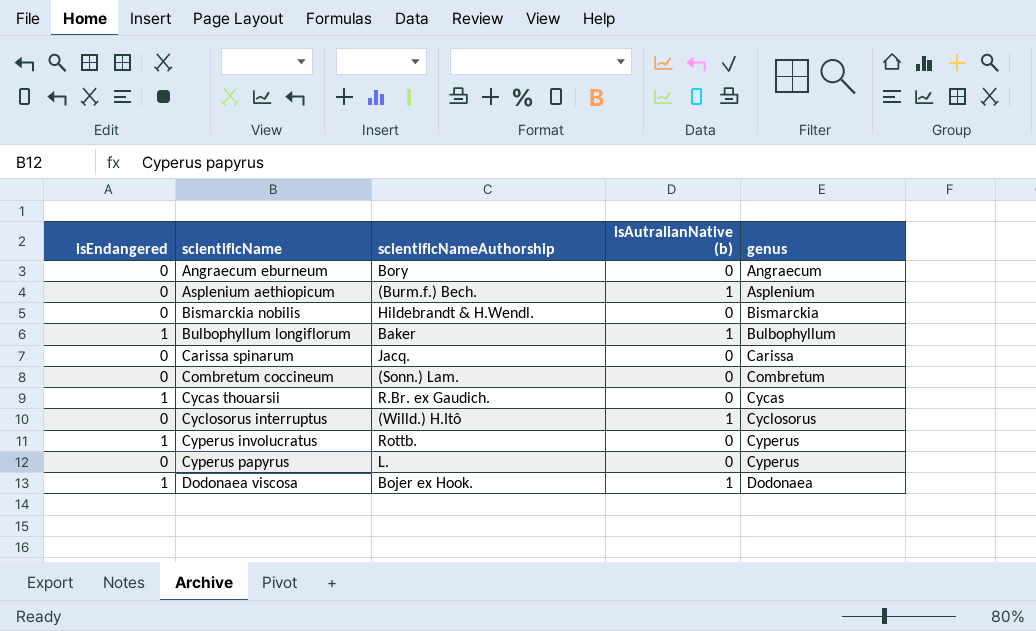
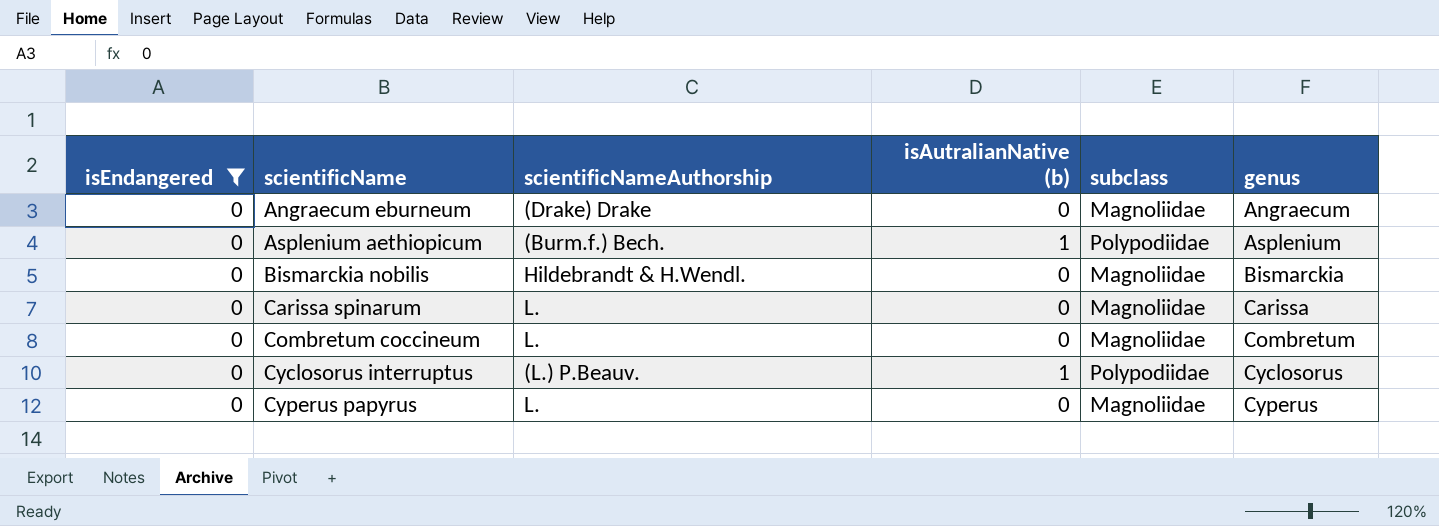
filter: none -> isEndangered = 0
column subclass | position: none -> 5
Angraecum eburneum | scientificNameAuthorship: Bory -> (Drake) Drake
Carissa spinarum | scientificNameAuthorship: Jacq. -> L.
Combretum coccineum | scientificNameAuthorship: (Sonn.) Lam. -> L.
Cyclosorus interruptus | scientificNameAuthorship: (Willd.) H.Itô -> (L.) P.Beauv.

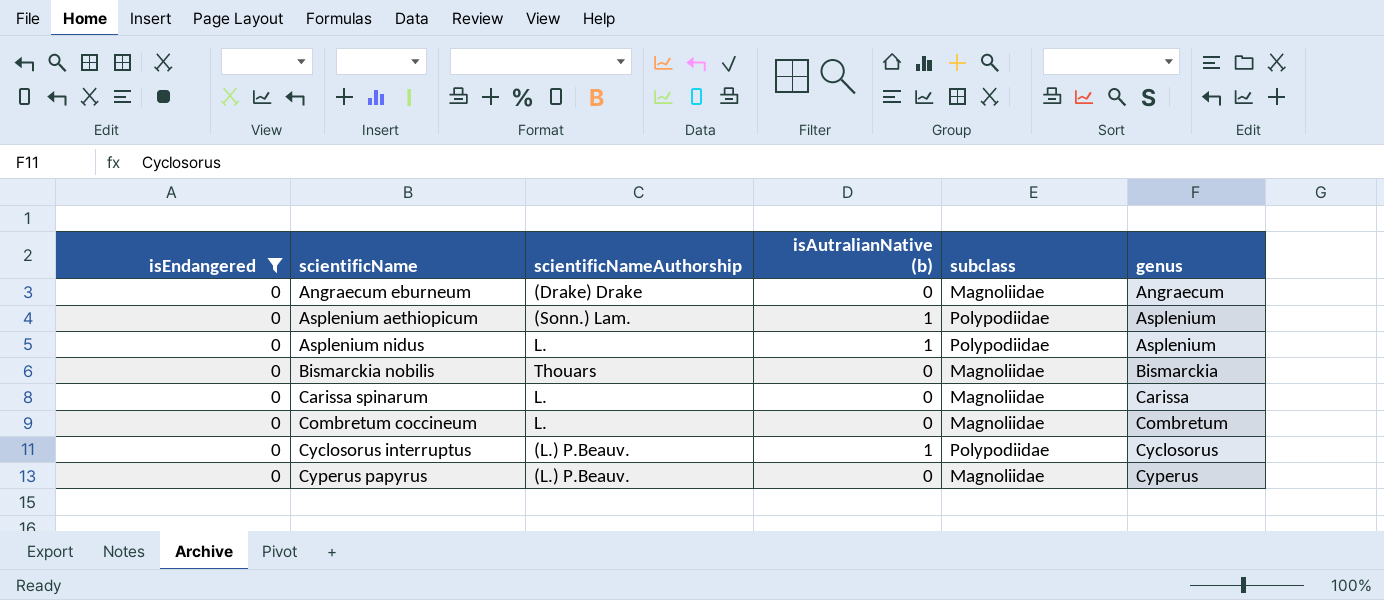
Asplenium aethiopicum | scientificNameAuthorship: (Burm.f.) Bech. -> (Sonn.) Lam.
row Asplenium nidus: none -> 0 | L. | 1 | Polypodiidae | Asplenium
Bismarckia nobilis | scientificNameAuthorship: Hildebrandt & H.Wendl. -> Thouars
Cyperus papyrus | scientificNameAuthorship: L. -> (L.) P.Beauv.

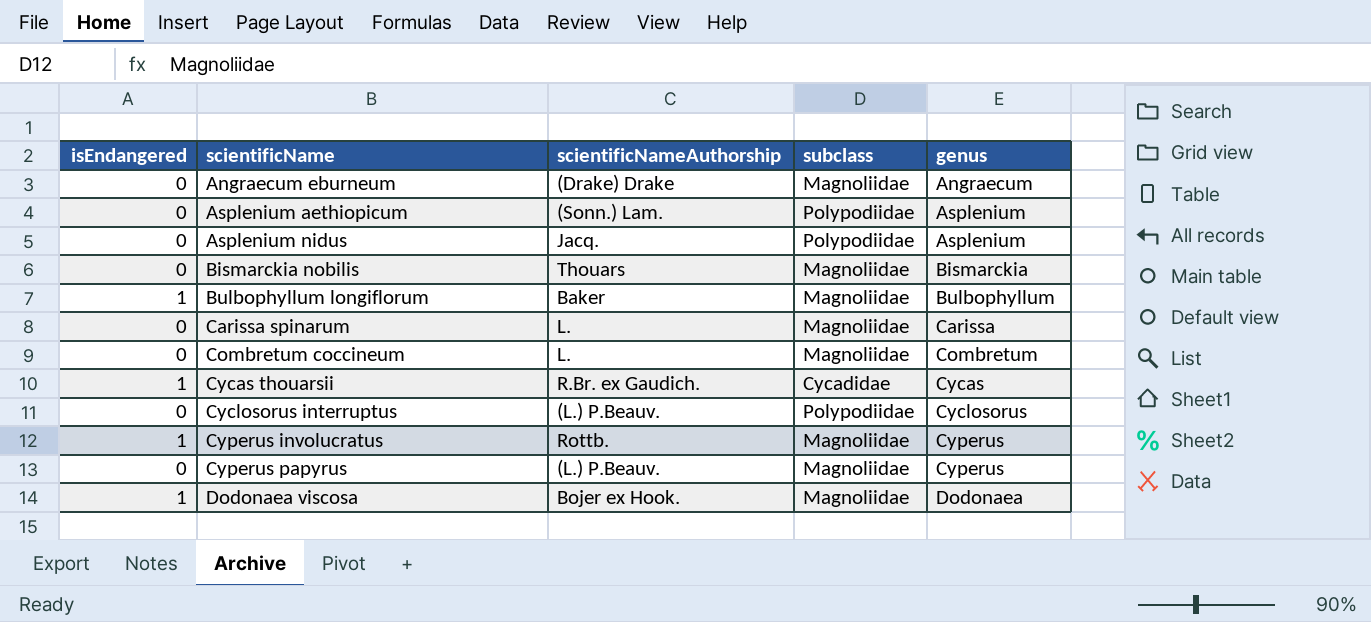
filter: isEndangered = 0 -> none
column isAutralianNative (b) | position: 4 -> none
Asplenium nidus | scientificNameAuthorship: L. -> Jacq.

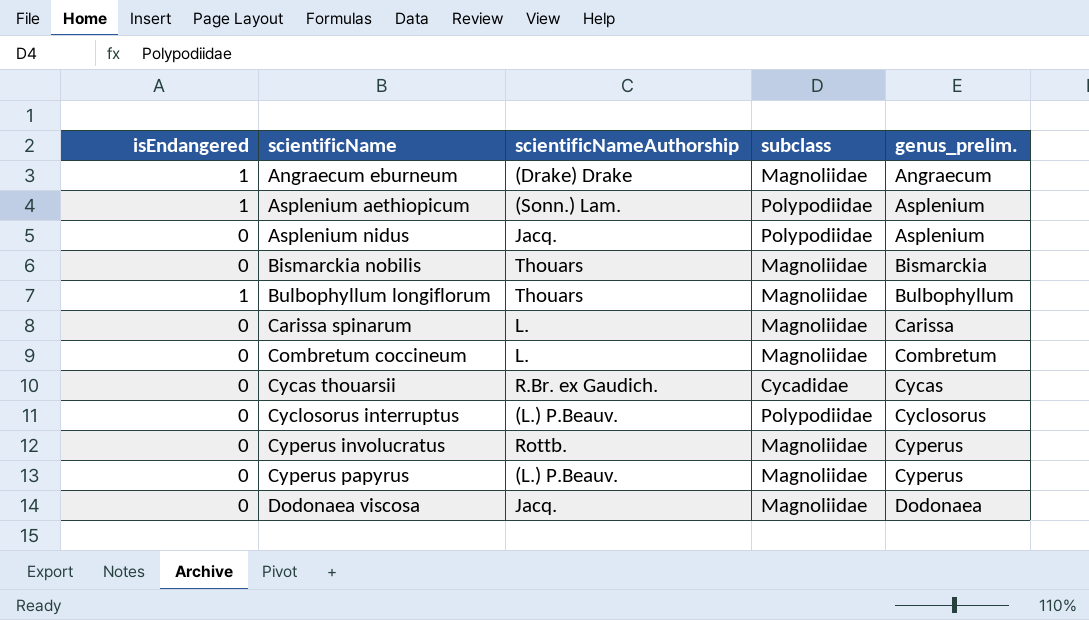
column name: genus -> genus_prelim.
Angraecum eburneum | isEndangered: 0 -> 1
Asplenium aethiopicum | isEndangered: 0 -> 1
Bulbophyllum longiflorum | scientificNameAuthorship: Baker -> Thouars
Cycas thouarsii | isEndangered: 1 -> 0
Cyperus involucratus | isEndangered: 1 -> 0
Dodonaea viscosa | isEndangered: 1 -> 0
Dodonaea viscosa | scientificNameAuthorship: Bojer ex Hook. -> Jacq.

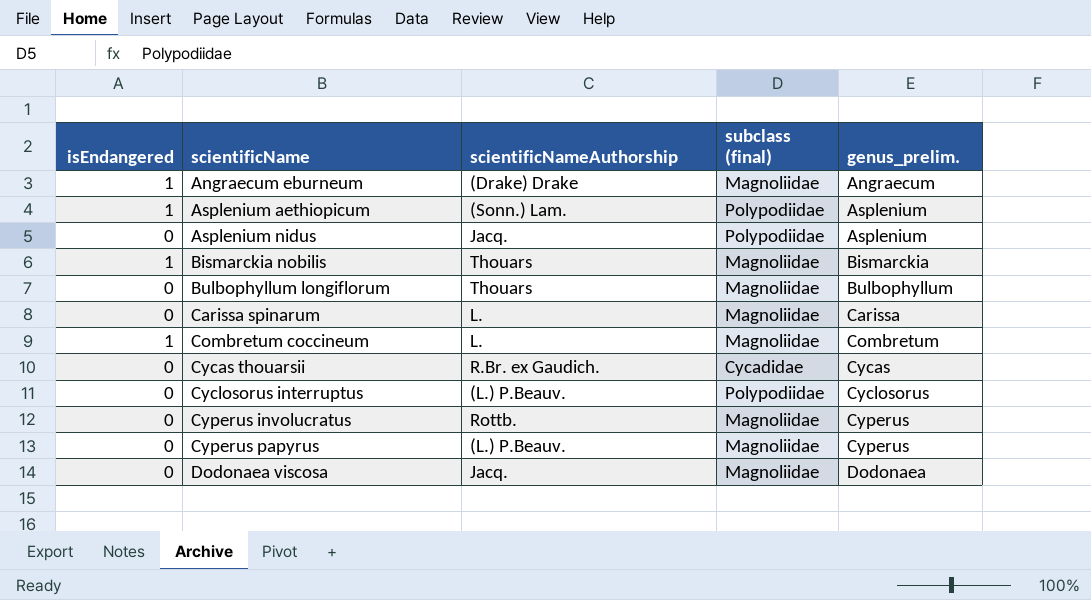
column name: subclass -> subclass (final)
Bismarckia nobilis | isEndangered: 0 -> 1
Bulbophyllum longiflorum | isEndangered: 1 -> 0
Combretum coccineum | isEndangered: 0 -> 1

